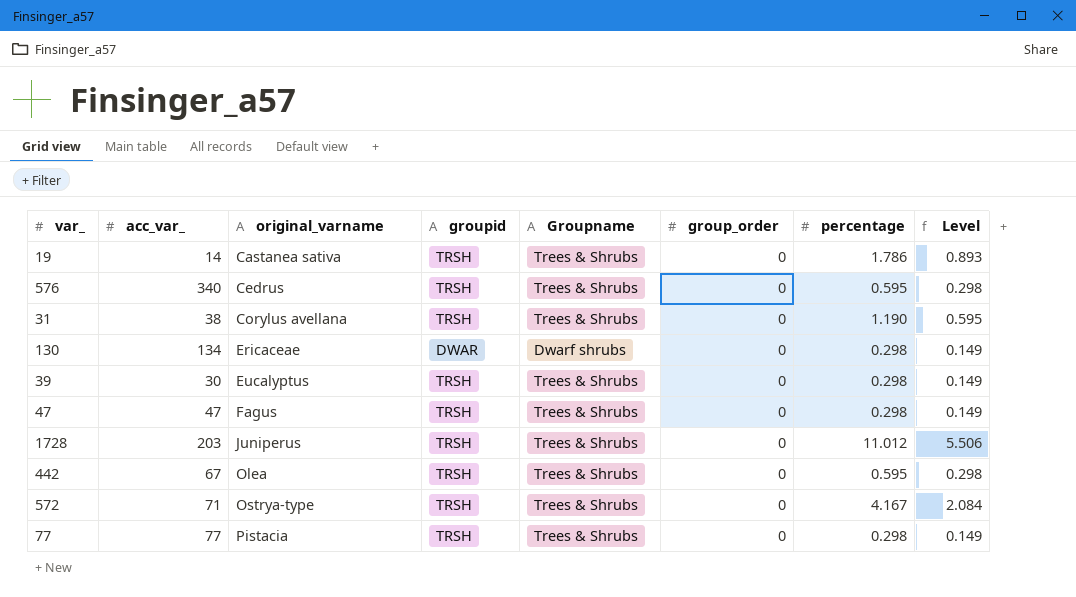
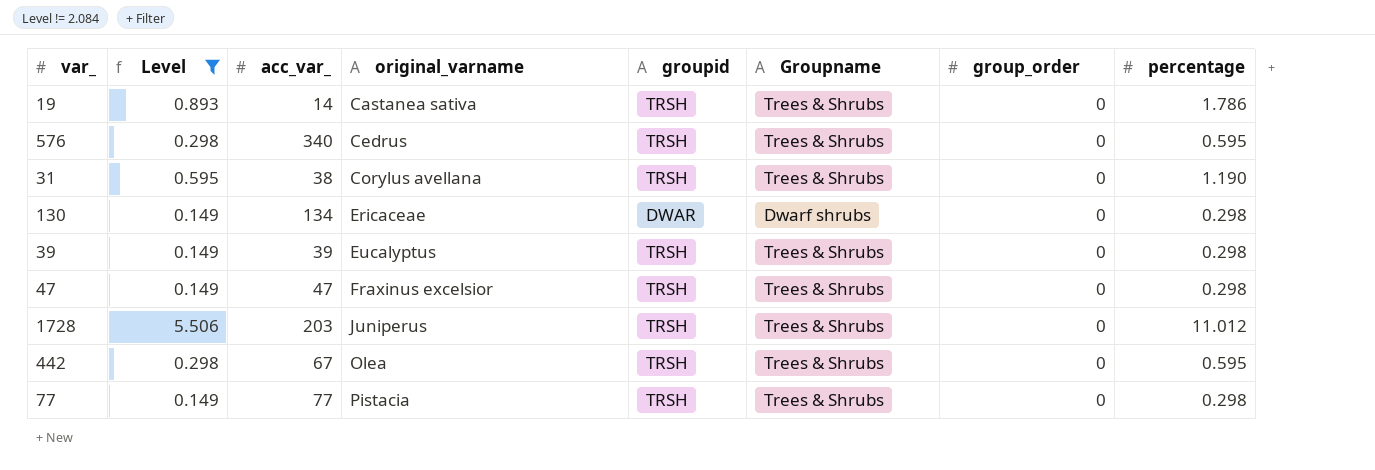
filter: none -> Level != 2.084
column Level | position: 8 -> 2
39 | acc_var_: 30 -> 39
47 | original_varname: Fagus -> Fraxinus excelsior

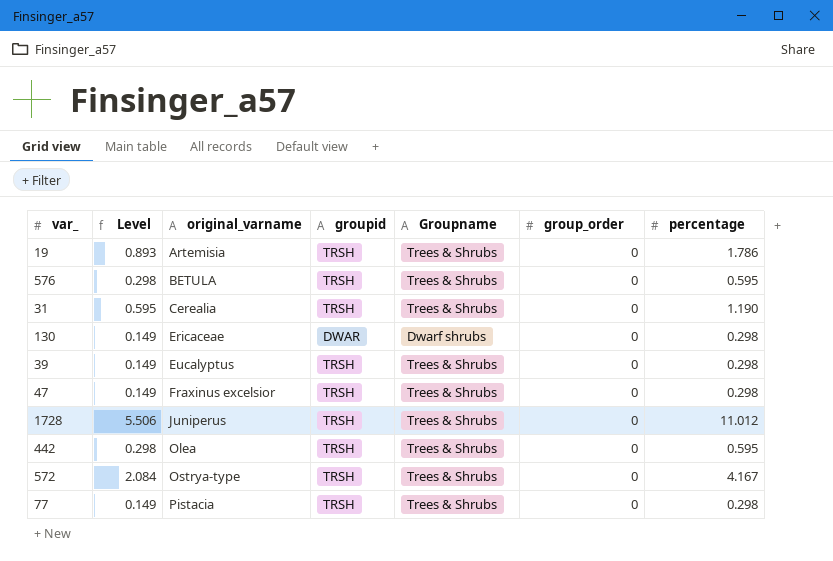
filter: Level != 2.084 -> none
column acc_var_ | position: 3 -> none
19 | original_varname: Castanea sativa -> Artemisia
576 | original_varname: Cedrus -> BETULA
31 | original_varname: Corylus avellana -> Cerealia

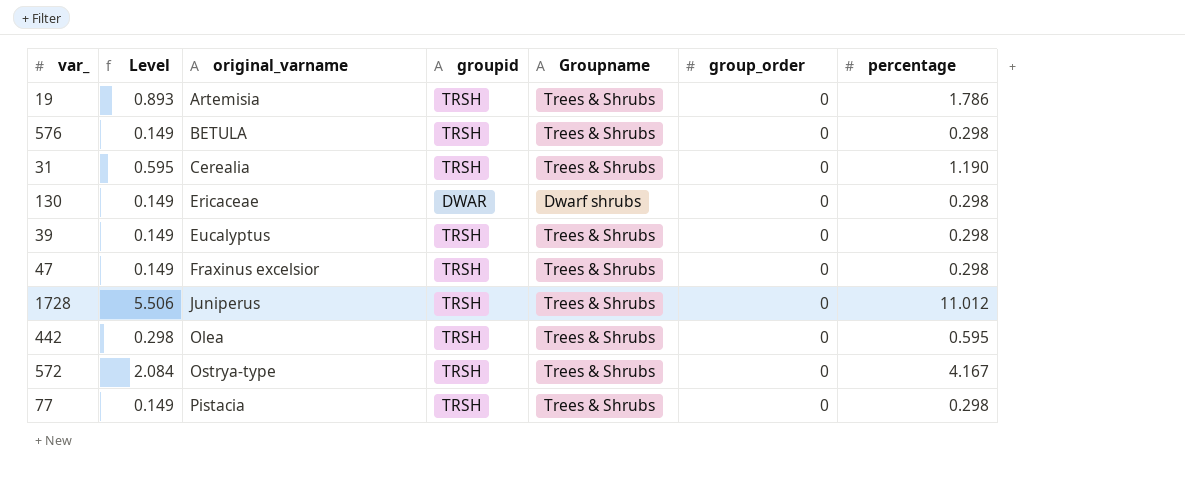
576 | Level: 0.298 -> 0.149
576 | percentage: 0.595 -> 0.298

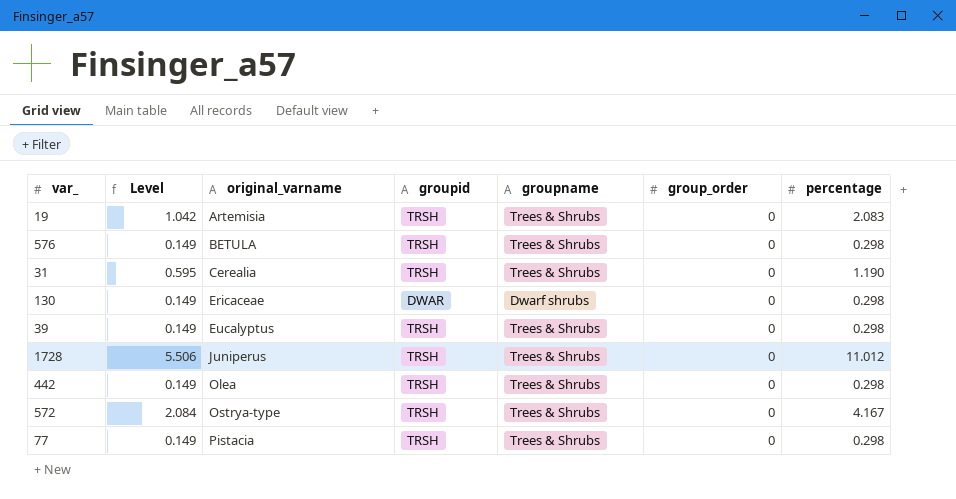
column name: Groupname -> groupname
row 47: 0.149 | Fraxinus excelsior | TRSH | Trees & Shrubs | 0 | 0.298 -> none
19 | Level: 0.893 -> 1.042
19 | percentage: 1.786 -> 2.083
442 | Level: 0.298 -> 0.149
442 | percentage: 0.595 -> 0.298

